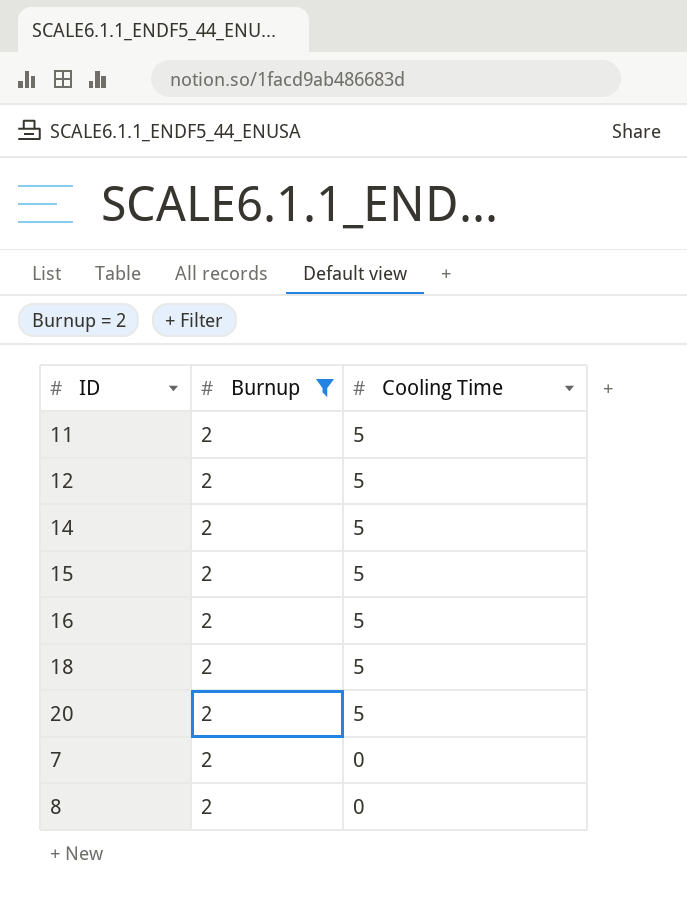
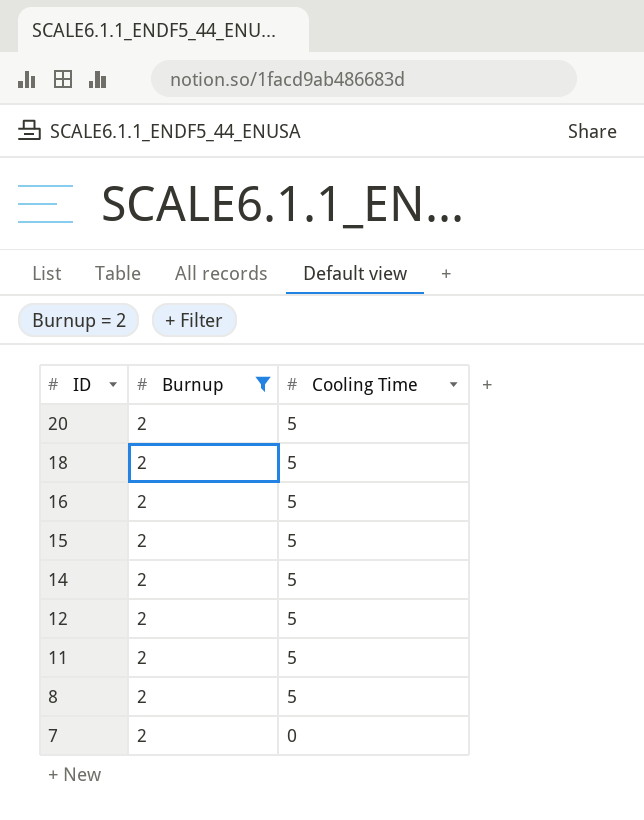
row order: Cooling Time descending -> ID descending
8 | Cooling Time: 0 -> 5

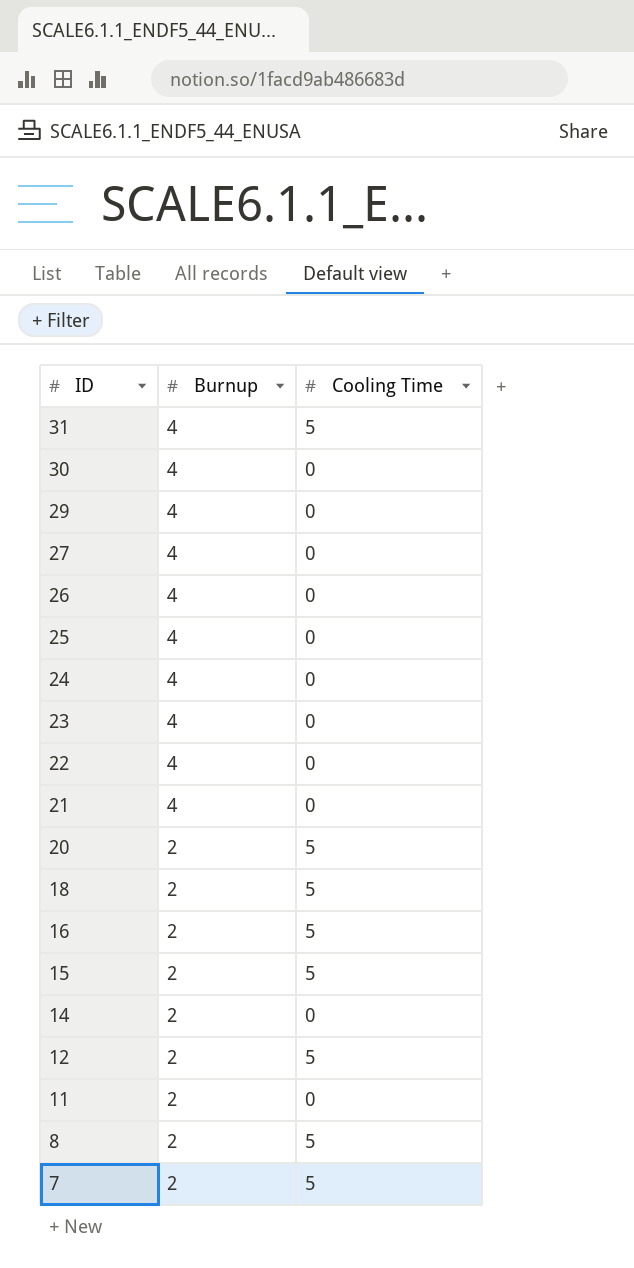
filter: Burnup = 2 -> none
14 | Cooling Time: 5 -> 0
11 | Cooling Time: 5 -> 0
7 | Cooling Time: 0 -> 5

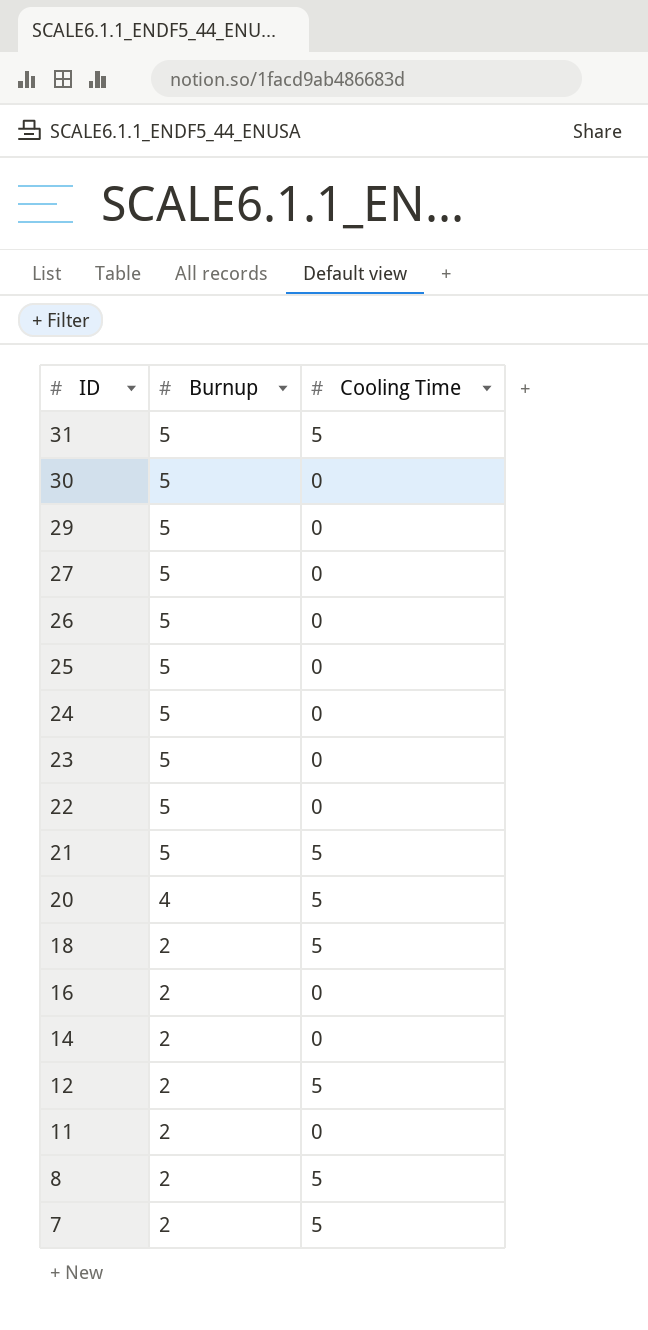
row 15: 2 | 5 -> none
31 | Burnup: 4 -> 5
30 | Burnup: 4 -> 5
29 | Burnup: 4 -> 5
27 | Burnup: 4 -> 5
26 | Burnup: 4 -> 5
25 | Burnup: 4 -> 5
24 | Burnup: 4 -> 5
23 | Burnup: 4 -> 5
22 | Burnup: 4 -> 5
21 | Burnup: 4 -> 5
21 | Cooling Time: 0 -> 5
20 | Burnup: 2 -> 4
16 | Cooling Time: 5 -> 0

